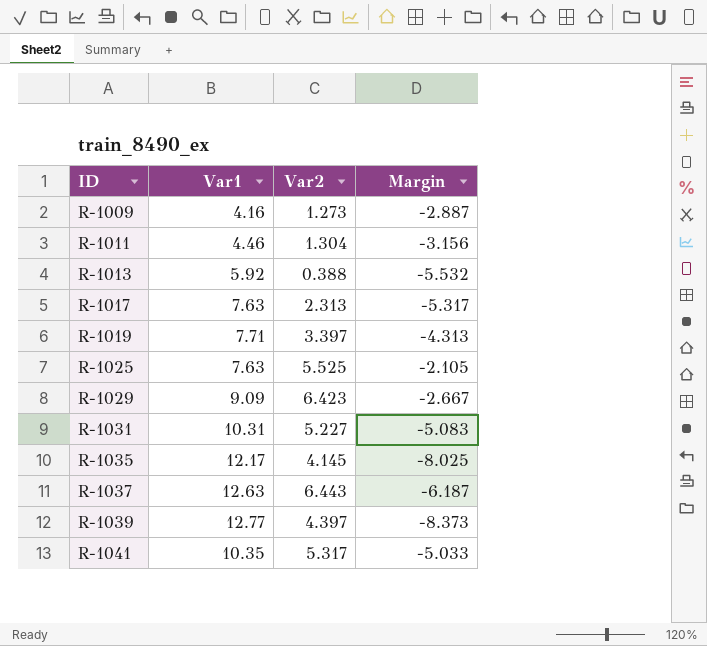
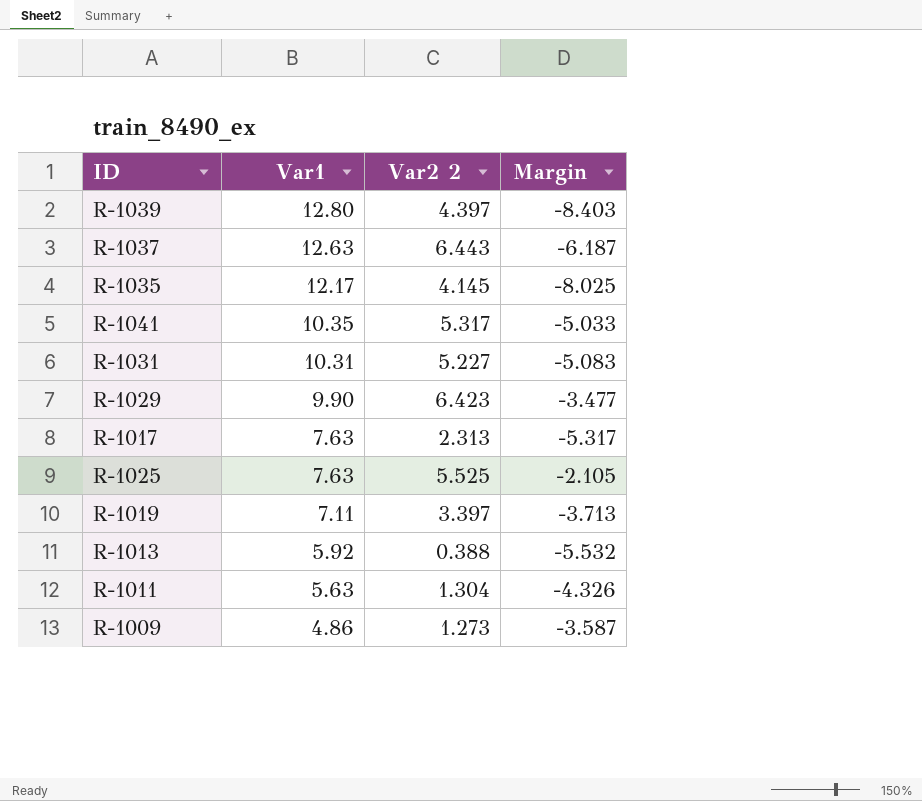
row order: ID ascending -> Var1 descending
column name: Var2 -> Var2 2
R-1039 | Var1: 12.77 -> 12.80
R-1039 | Margin: -8.373 -> -8.403
R-1029 | Var1: 9.09 -> 9.90
R-1029 | Margin: -2.667 -> -3.477
R-1019 | Var1: 7.71 -> 7.11
R-1019 | Margin: -4.313 -> -3.713
R-1011 | Var1: 4.46 -> 5.63
R-1011 | Margin: -3.156 -> -4.326
R-1009 | Var1: 4.16 -> 4.86
R-1009 | Margin: -2.887 -> -3.587

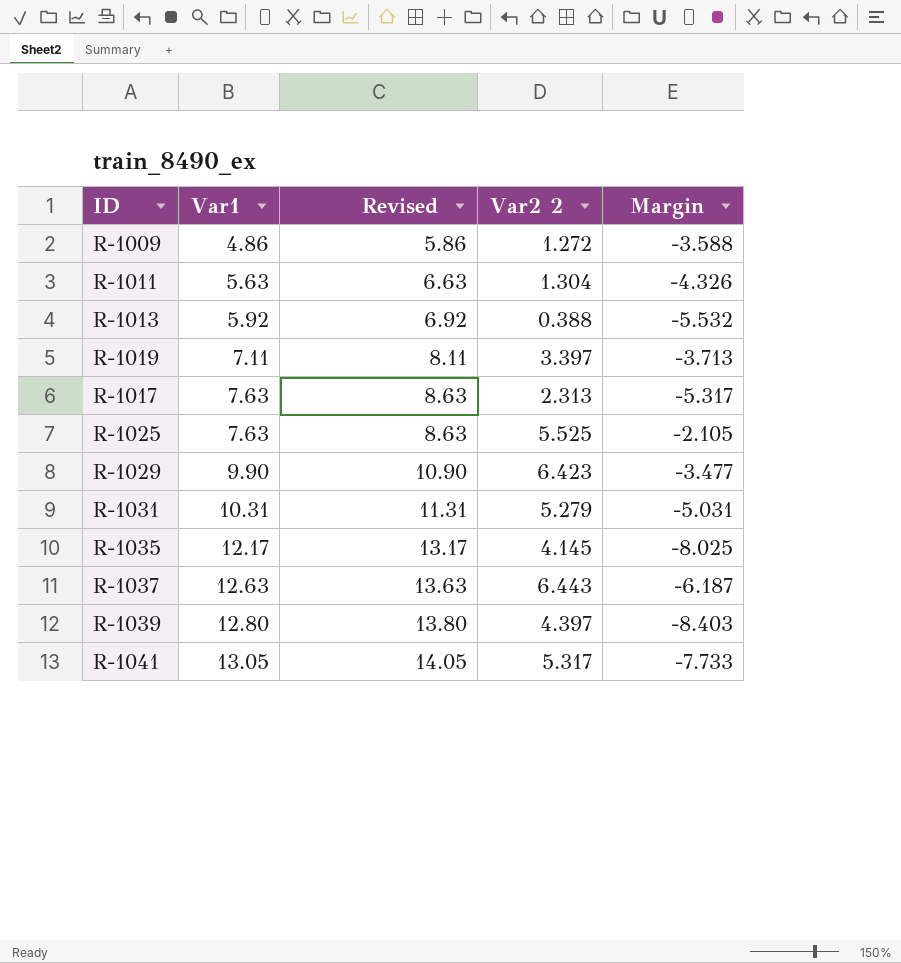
row order: Var1 descending -> Var1 ascending
column Revised | formula: none -> [Var1] + 1
R-1009 | Var2 2: 1.273 -> 1.272
R-1009 | Margin: -3.587 -> -3.588
R-1031 | Var2 2: 5.227 -> 5.279
R-1031 | Margin: -5.083 -> -5.031
R-1041 | Var1: 10.35 -> 13.05
R-1041 | Margin: -5.033 -> -7.733

